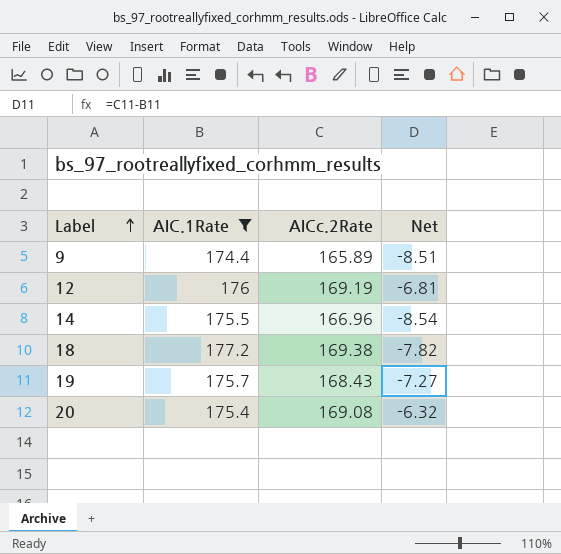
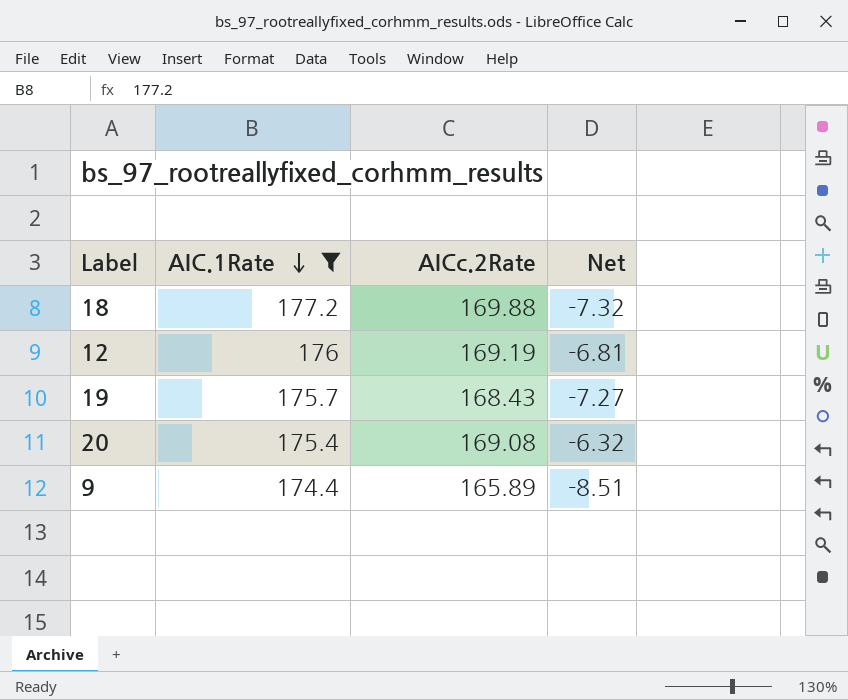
row order: Label ascending -> AIC.1Rate descending
row 14: 175.5 | 166.96 | -8.54 -> none
18 | AICc.2Rate: 169.38 -> 169.88
18 | Net: -7.82 -> -7.32

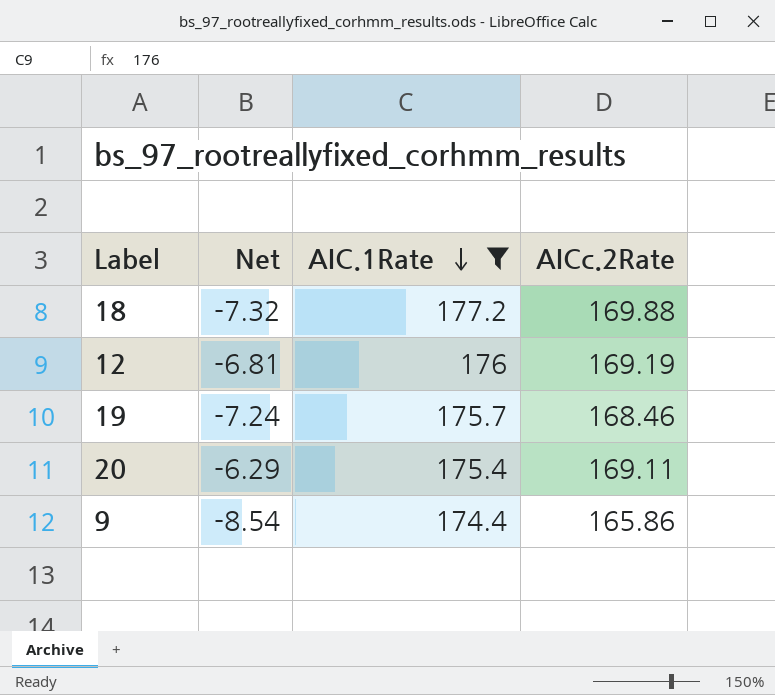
column Net | position: 4 -> 2
19 | Net: -7.27 -> -7.24
19 | AICc.2Rate: 168.43 -> 168.46
20 | Net: -6.32 -> -6.29
20 | AICc.2Rate: 169.08 -> 169.11
9 | Net: -8.51 -> -8.54
9 | AICc.2Rate: 165.89 -> 165.86

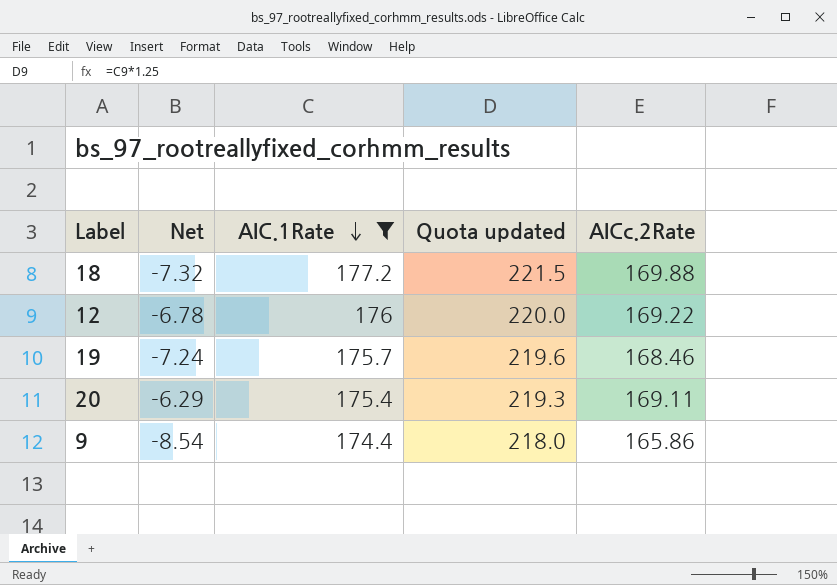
column Quota updated | formula: none -> [AIC.1Rate] * 1.25
12 | Net: -6.81 -> -6.78
12 | AICc.2Rate: 169.19 -> 169.22

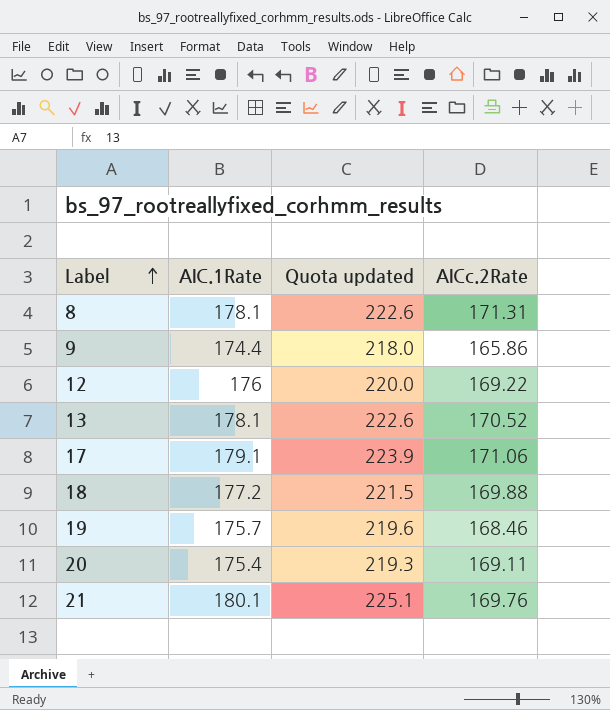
filter: AIC.1Rate <= 177.2 -> none
row order: AIC.1Rate descending -> Label ascending
column Net | formula: [AICc.2Rate] - [AIC.1Rate] -> none

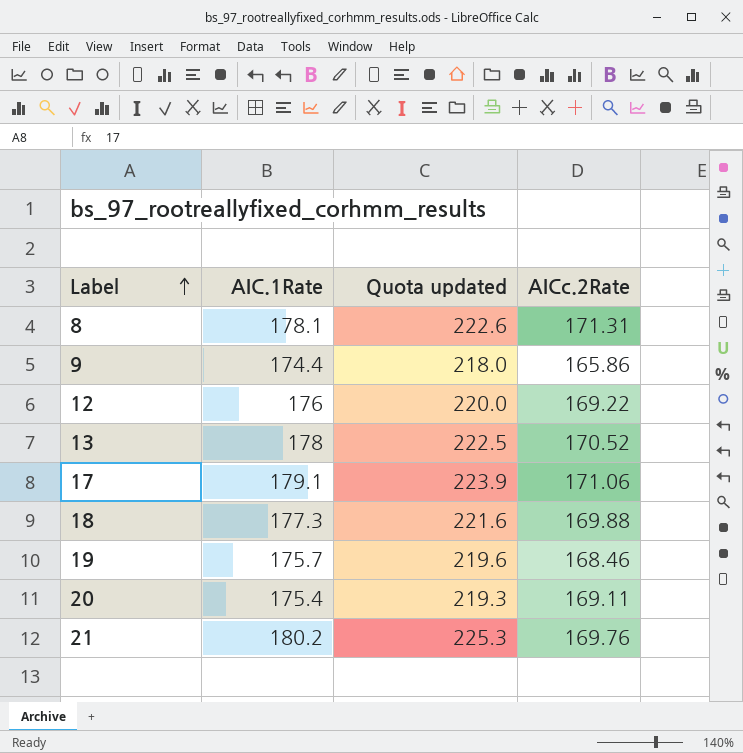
13 | AIC.1Rate: 178.1 -> 178
13 | Quota updated: 222.6 -> 222.5
18 | AIC.1Rate: 177.2 -> 177.3
18 | Quota updated: 221.5 -> 221.6
21 | AIC.1Rate: 180.1 -> 180.2
21 | Quota updated: 225.1 -> 225.3

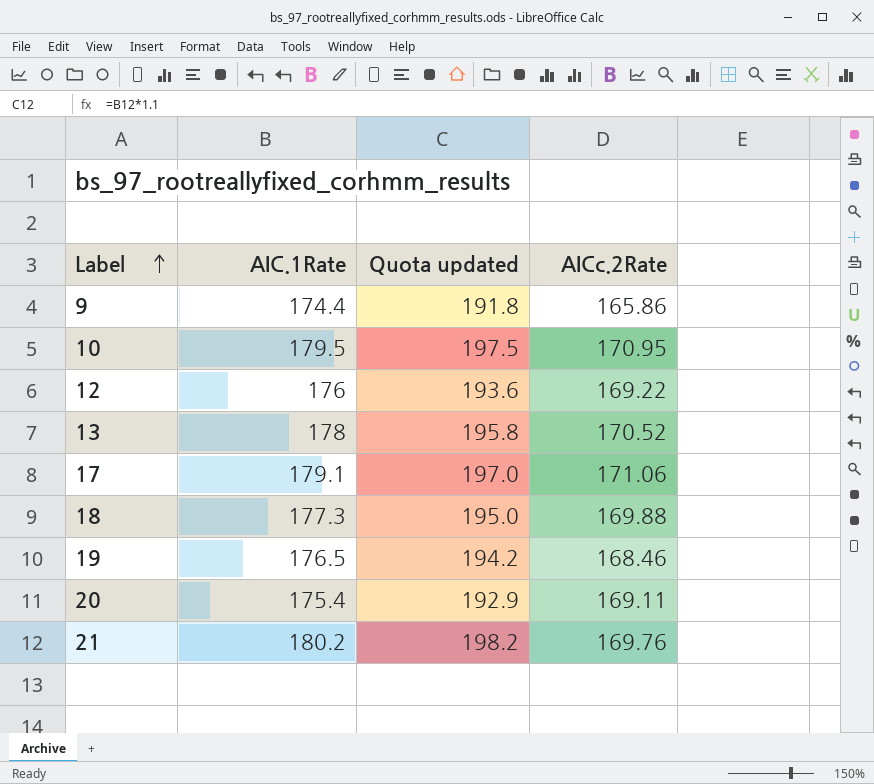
column Quota updated | formula: [AIC.1Rate] * 1.25 -> [AIC.1Rate] * 1.1
row 8: 178.1 | 222.6 | 171.31 -> none
row 10: none -> 179.5 | 197.5 | 170.95
19 | AIC.1Rate: 175.7 -> 176.5

